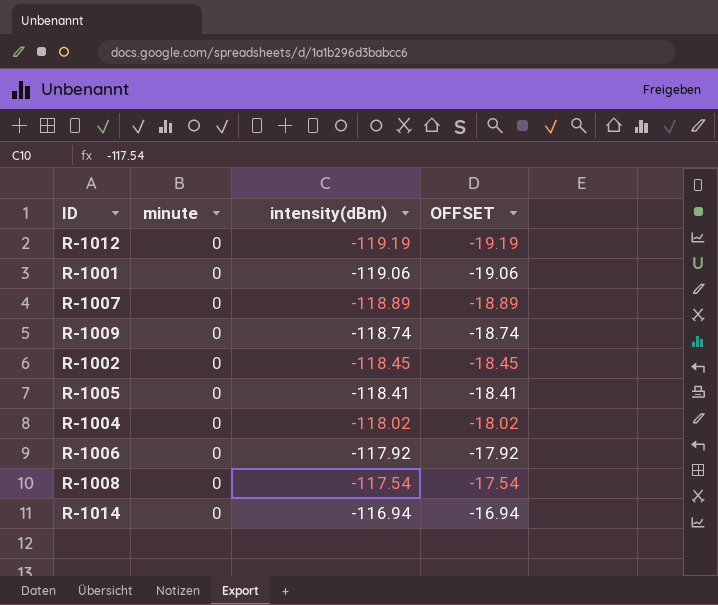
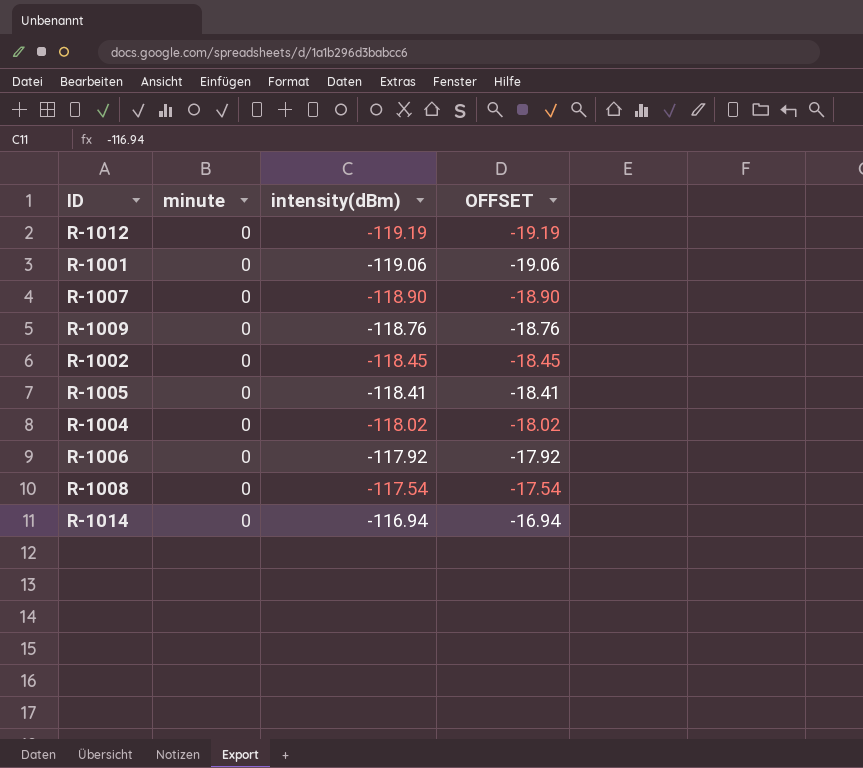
R-1007 | intensity(dBm): -118.89 -> -118.90
R-1007 | OFFSET: -18.89 -> -18.90
R-1009 | intensity(dBm): -118.74 -> -118.76
R-1009 | OFFSET: -18.74 -> -18.76

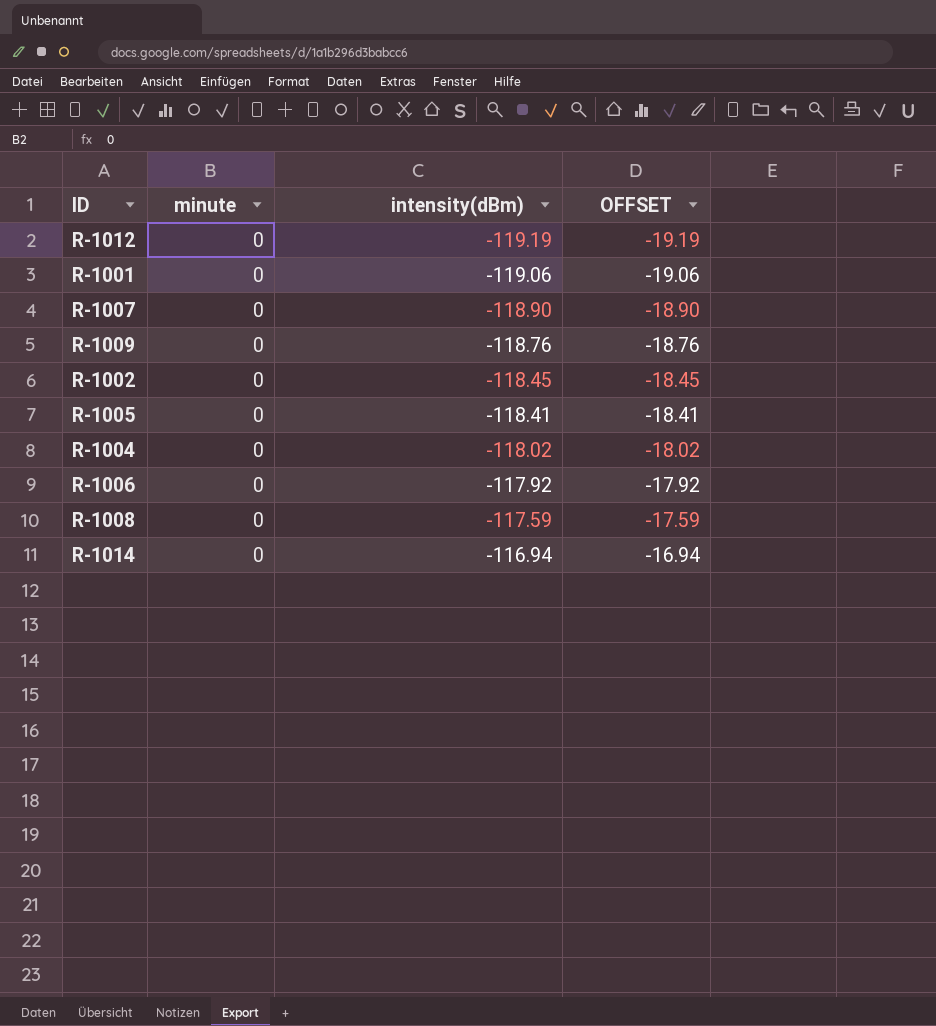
R-1008 | intensity(dBm): -117.54 -> -117.59
R-1008 | OFFSET: -17.54 -> -17.59

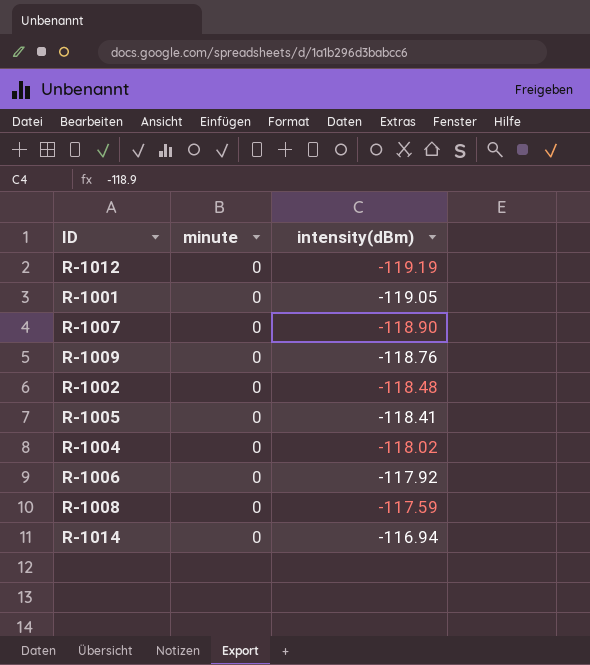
column OFFSET | formula: [intensity(dBm)] + 100 -> none
R-1001 | intensity(dBm): -119.06 -> -119.05
R-1002 | intensity(dBm): -118.45 -> -118.48

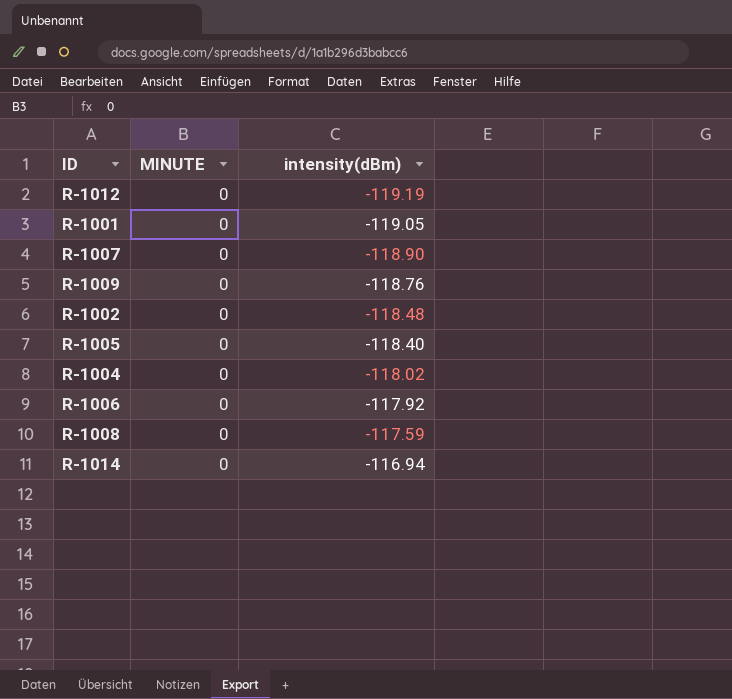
column name: minute -> MINUTE
R-1005 | intensity(dBm): -118.41 -> -118.40

